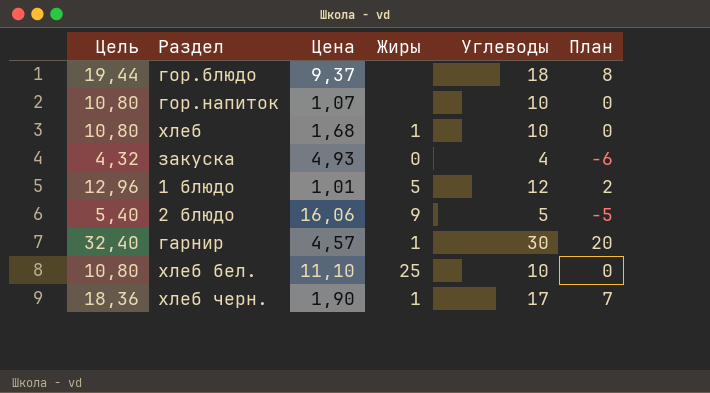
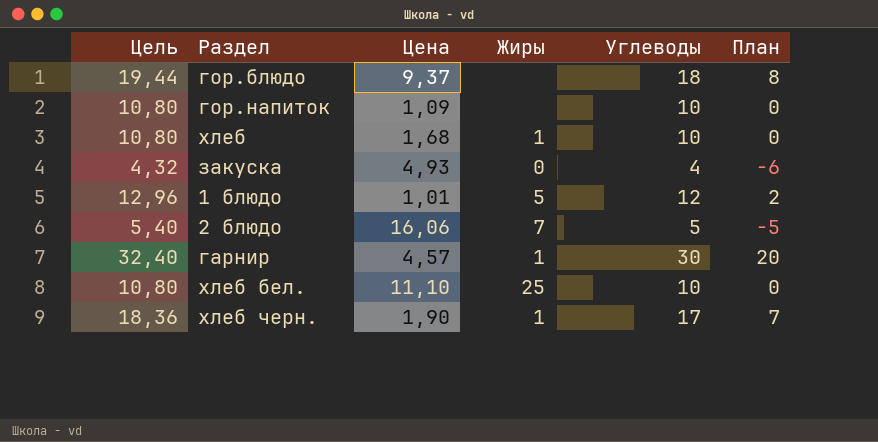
гор.напиток | Цена: 1,07 -> 1,09
2 блюдо | Жиры: 9 -> 7

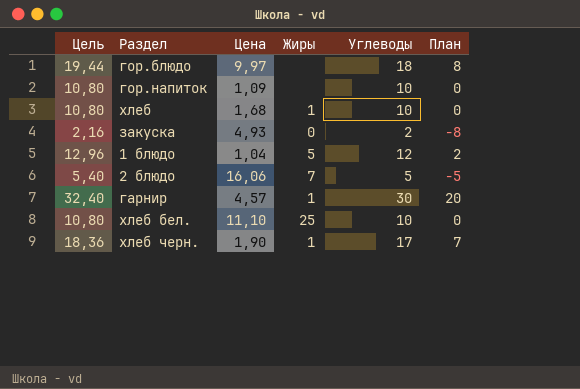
гор.блюдо | Цена: 9,37 -> 9,97
закуска | Цель: 4,32 -> 2,16
закуска | Углеводы: 4 -> 2
закуска | План: -6 -> -8
1 блюдо | Цена: 1,01 -> 1,04

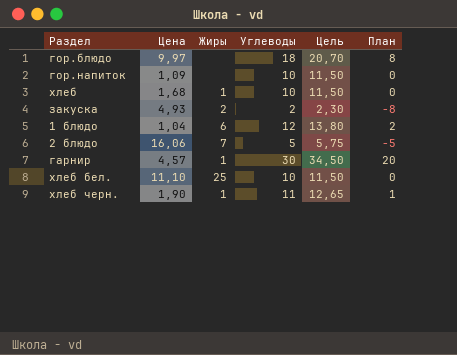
column Цель | formula: [Углеводы] * 1,08 -> [Углеводы] * 1,15
column Цель | position: 1 -> 5
закуска | Жиры: 0 -> 2
1 блюдо | Жиры: 5 -> 6
хлеб черн. | Углеводы: 17 -> 11
хлеб черн. | План: 7 -> 1

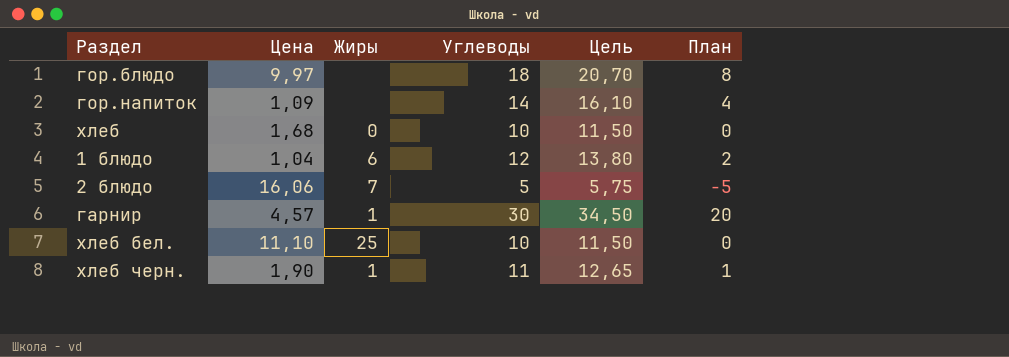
row закуска: 4,93 | 2 | 2 | 2,30 | -8 -> none
гор.напиток | Углеводы: 10 -> 14
гор.напиток | Цель: 11,50 -> 16,10
гор.напиток | План: 0 -> 4
хлеб | Жиры: 1 -> 0

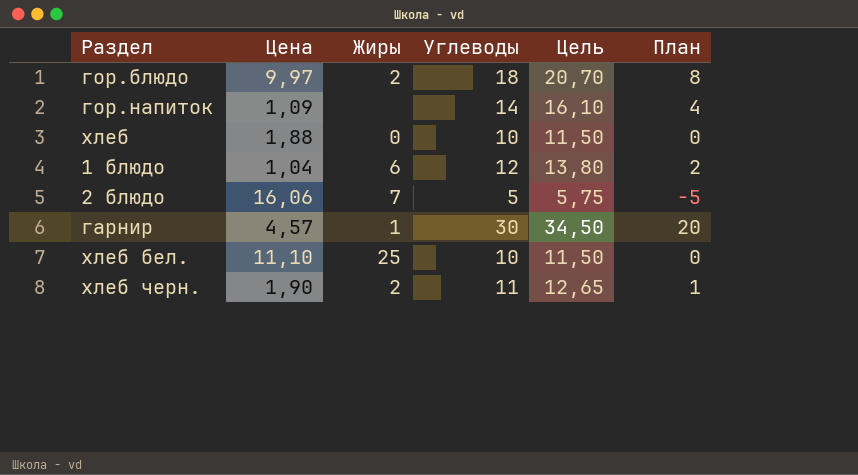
гор.блюдо | Жиры: none -> 2
хлеб | Цена: 1,68 -> 1,88
хлеб черн. | Жиры: 1 -> 2

